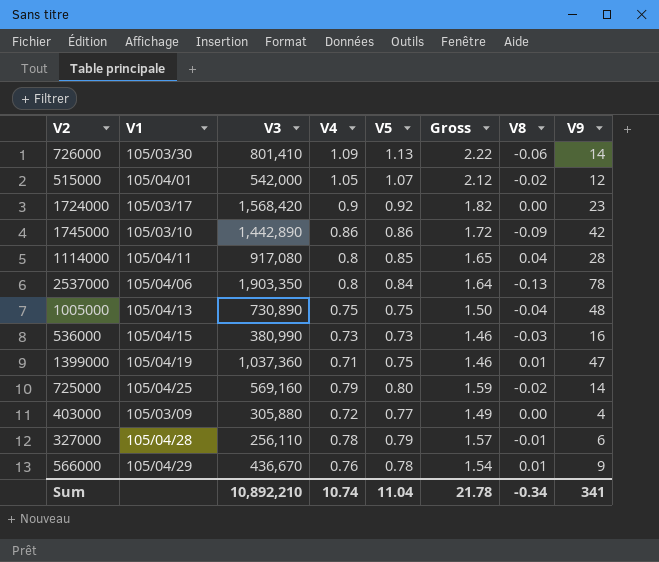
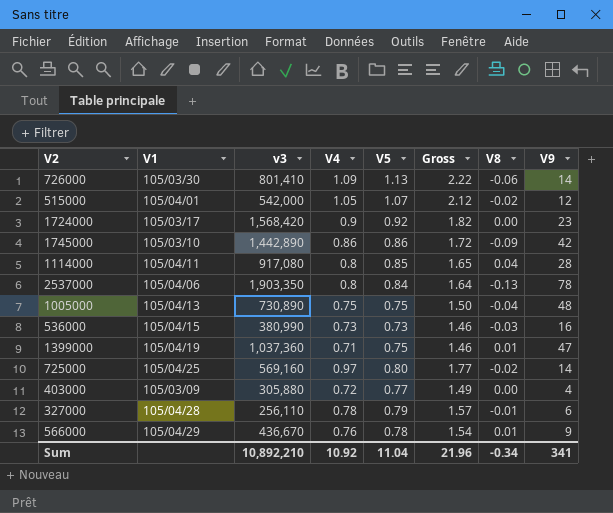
column name: V3 -> v3
725000 | V4: 0.79 -> 0.97
725000 | Gross: 1.59 -> 1.77
Sum | V4: 10.74 -> 10.92
Sum | Gross: 21.78 -> 21.96

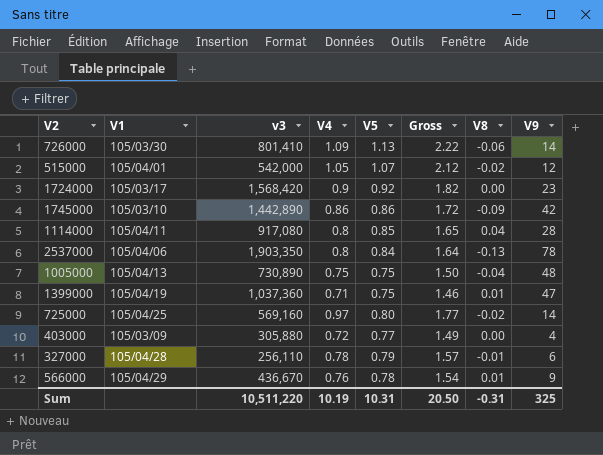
row 536000: 105/04/15 | 380,990 | 0.73 | 0.73 | 1.46 | -0.03 | 16 -> none
Sum | v3: 10,892,210 -> 10,511,220
Sum | V4: 10.92 -> 10.19
Sum | V5: 11.04 -> 10.31
Sum | Gross: 21.96 -> 20.50
Sum | V8: -0.34 -> -0.31
Sum | V9: 341 -> 325

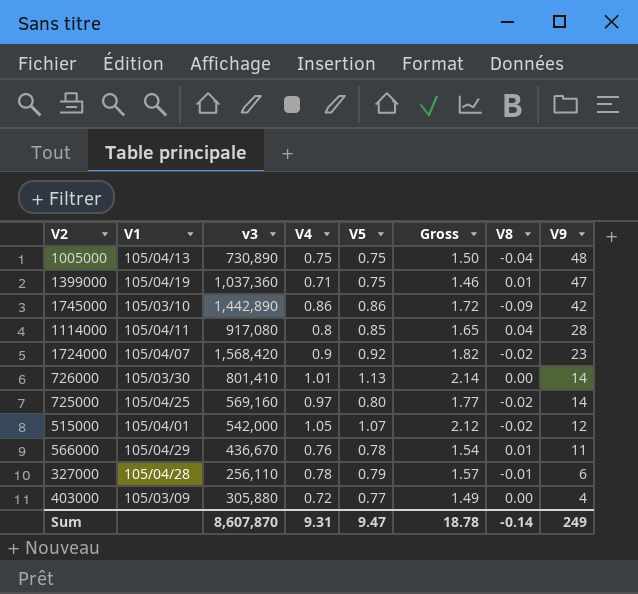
row order: none -> V9 descending
row 2537000: 105/04/06 | 1,903,350 | 0.8 | 0.84 | 1.64 | -0.13 | 78 -> none
1724000 | V1: 105/03/17 -> 105/04/07
1724000 | V8: 0.00 -> -0.02
726000 | V4: 1.09 -> 1.01
726000 | Gross: 2.22 -> 2.14
726000 | V8: -0.06 -> 0.00
566000 | V9: 9 -> 11
Sum | v3: 10,511,220 -> 8,607,870
Sum | V4: 10.19 -> 9.31
Sum | V5: 10.31 -> 9.47
Sum | Gross: 20.50 -> 18.78
Sum | V8: -0.31 -> -0.14
Sum | V9: 325 -> 249

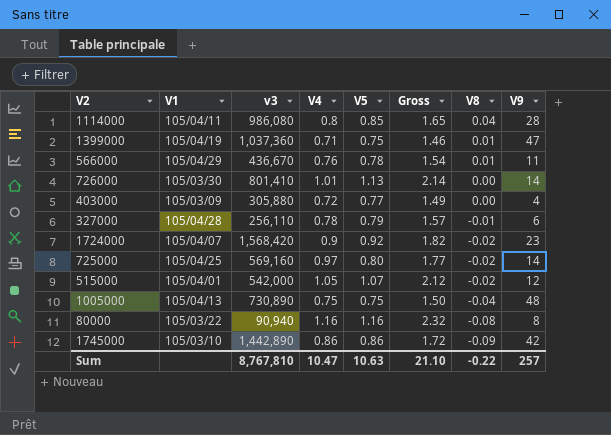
row order: V9 descending -> V8 descending
1114000 | v3: 917,080 -> 986,080
row 80000: none -> 105/03/22 | 90,940 | 1.16 | 1.16 | 2.32 | -0.08 | 8
Sum | v3: 8,607,870 -> 8,767,810
Sum | V4: 9.31 -> 10.47
Sum | V5: 9.47 -> 10.63
Sum | Gross: 18.78 -> 21.10
Sum | V8: -0.14 -> -0.22
Sum | V9: 249 -> 257

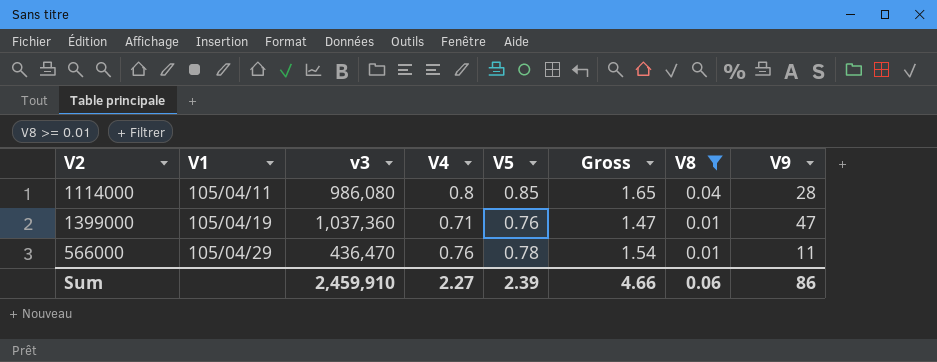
filter: none -> V8 >= 0.01
1399000 | V5: 0.75 -> 0.76
1399000 | Gross: 1.46 -> 1.47
566000 | v3: 436,670 -> 436,470
Sum | v3: 8,767,810 -> 2,459,910
Sum | V4: 10.47 -> 2.27
Sum | V5: 10.63 -> 2.39
Sum | Gross: 21.10 -> 4.66
Sum | V8: -0.22 -> 0.06
Sum | V9: 257 -> 86

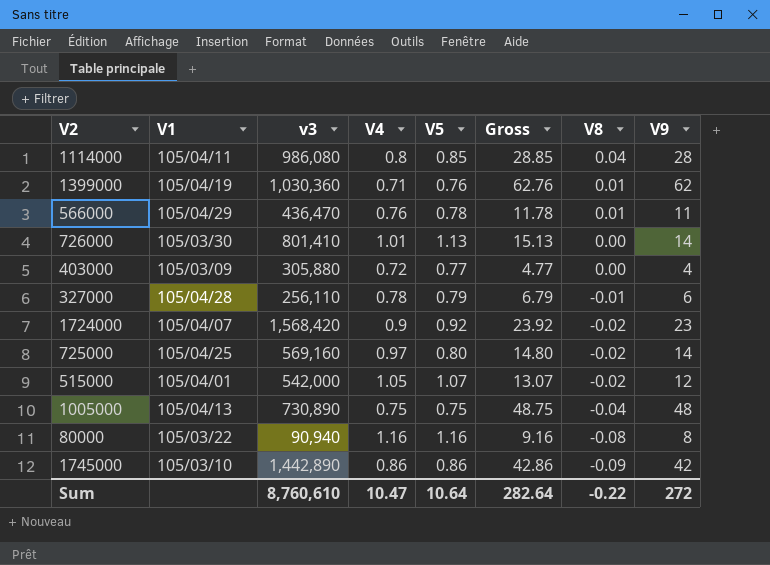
filter: V8 >= 0.01 -> none
column Gross | formula: [V4] + [V5] -> [V5] + [V9]
1399000 | v3: 1,037,360 -> 1,030,360
1399000 | V9: 47 -> 62
Sum | v3: 2,459,910 -> 8,760,610
Sum | V4: 2.27 -> 10.47
Sum | V5: 2.39 -> 10.64
Sum | Gross: 4.66 -> 282.64
Sum | V8: 0.06 -> -0.22
Sum | V9: 86 -> 272

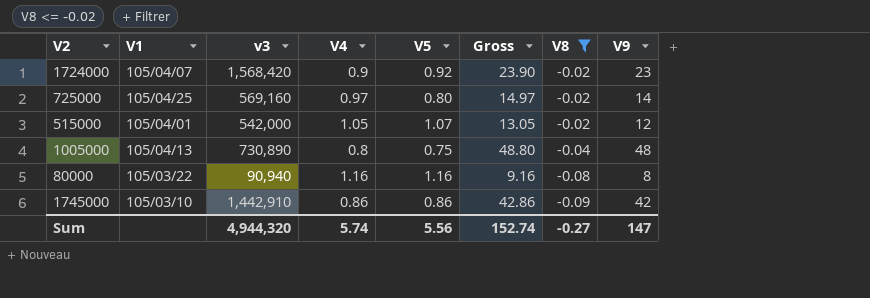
filter: none -> V8 <= -0.02
column Gross | formula: [V5] + [V9] -> [V4] + [V9]
1005000 | V4: 0.75 -> 0.8
1745000 | v3: 1,442,890 -> 1,442,910
Sum | v3: 8,760,610 -> 4,944,320
Sum | V4: 10.47 -> 5.74
Sum | V5: 10.64 -> 5.56
Sum | Gross: 282.64 -> 152.74
Sum | V8: -0.22 -> -0.27
Sum | V9: 272 -> 147

